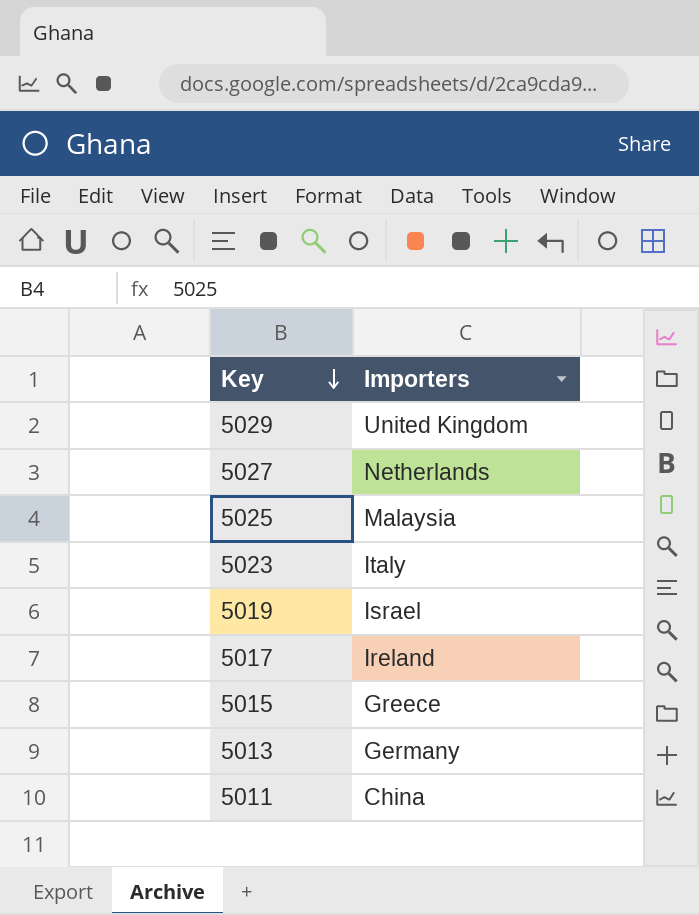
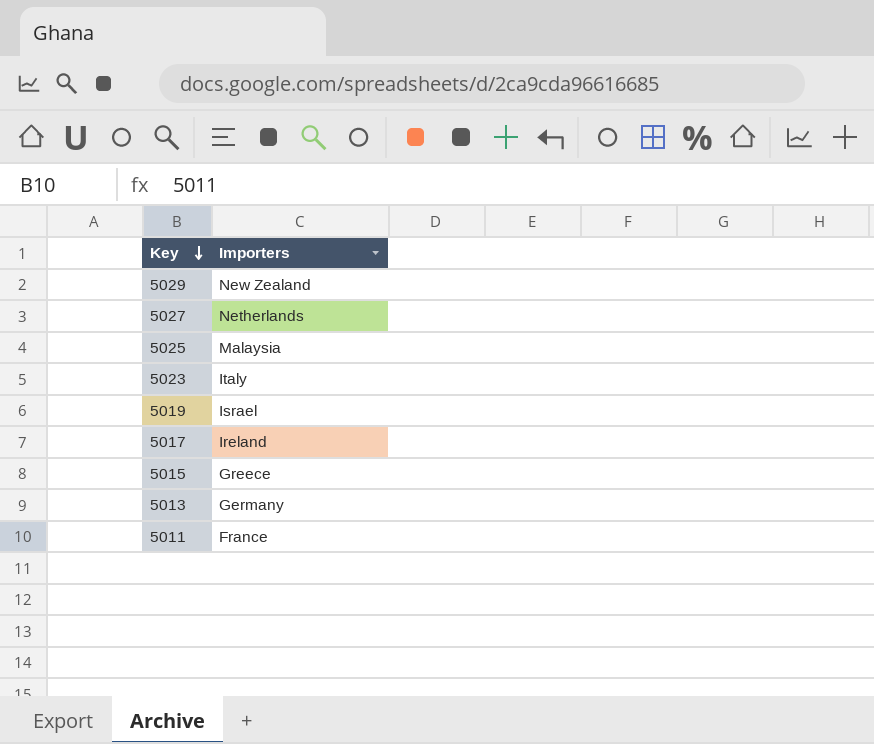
5029 | Importers: United Kingdom -> New Zealand
5011 | Importers: China -> France

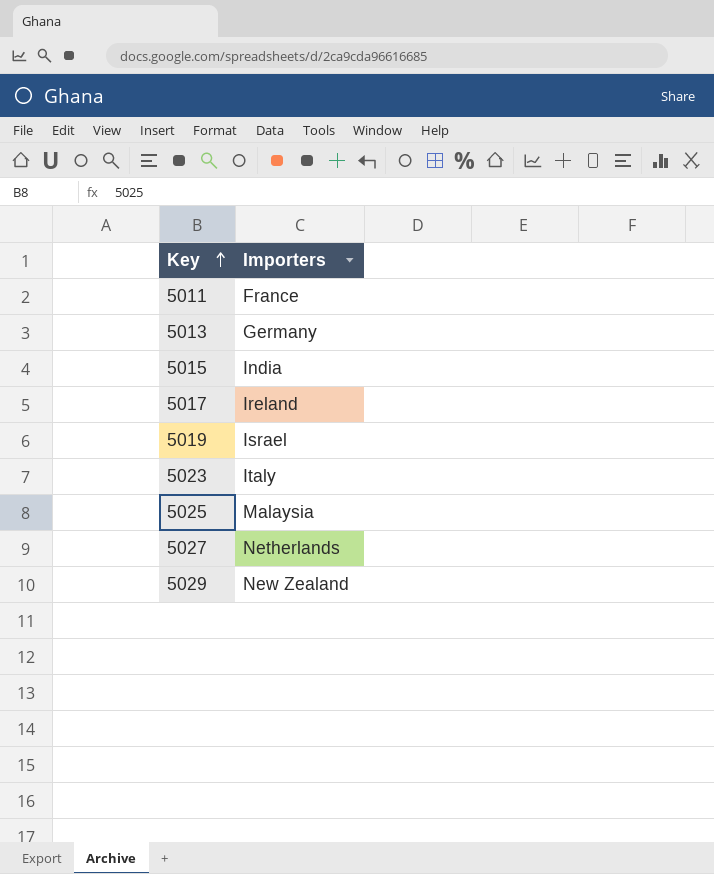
row order: Key descending -> Key ascending
5015 | Importers: Greece -> India

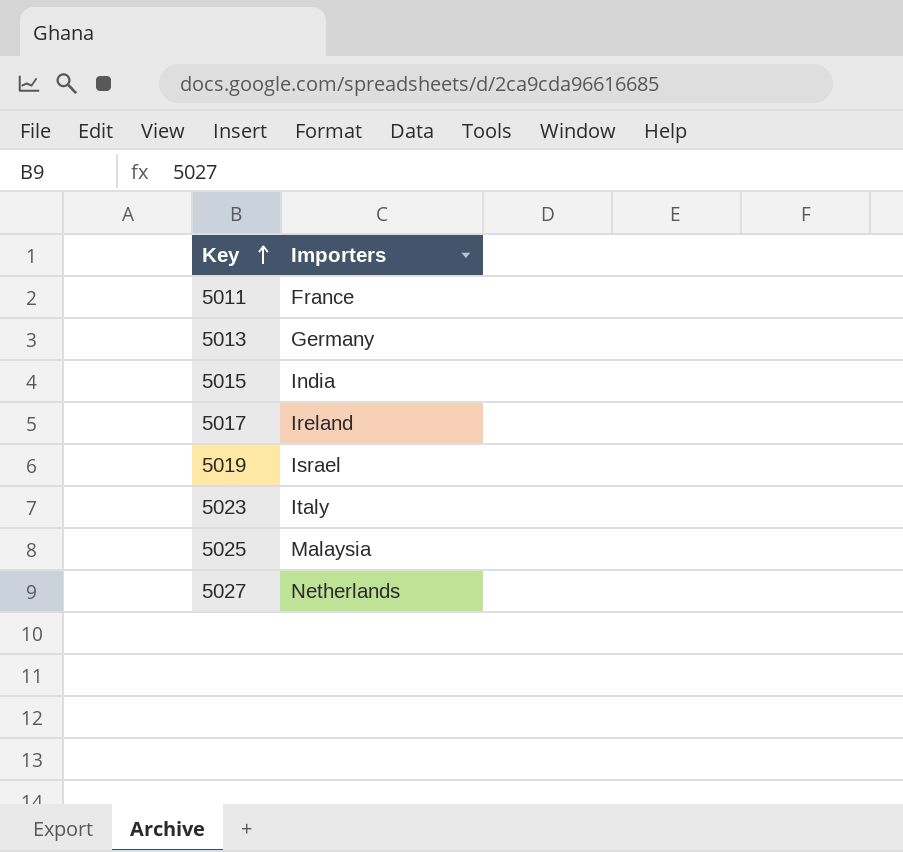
row 5029: New Zealand -> none

